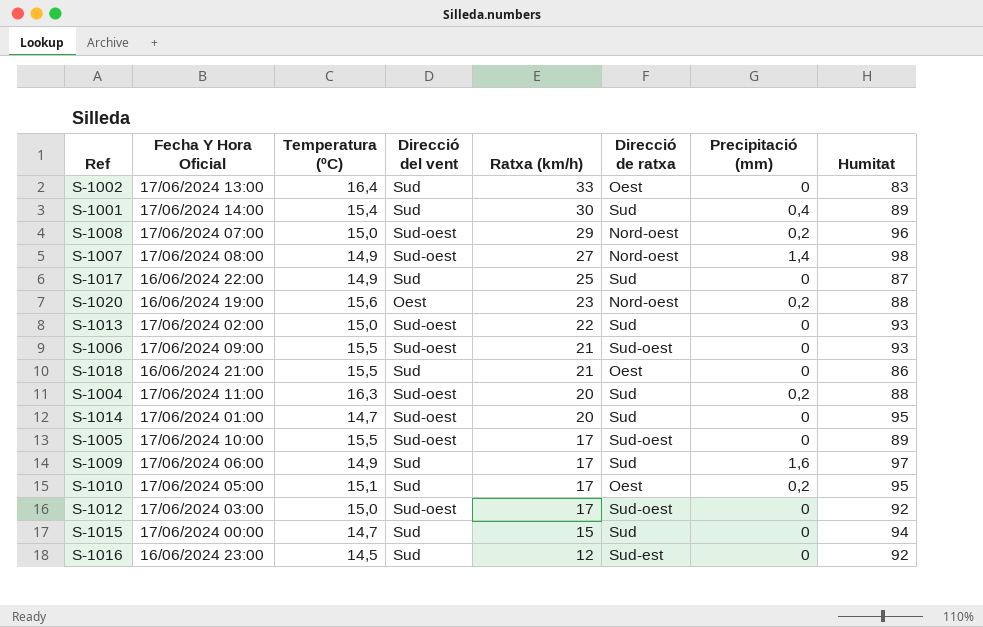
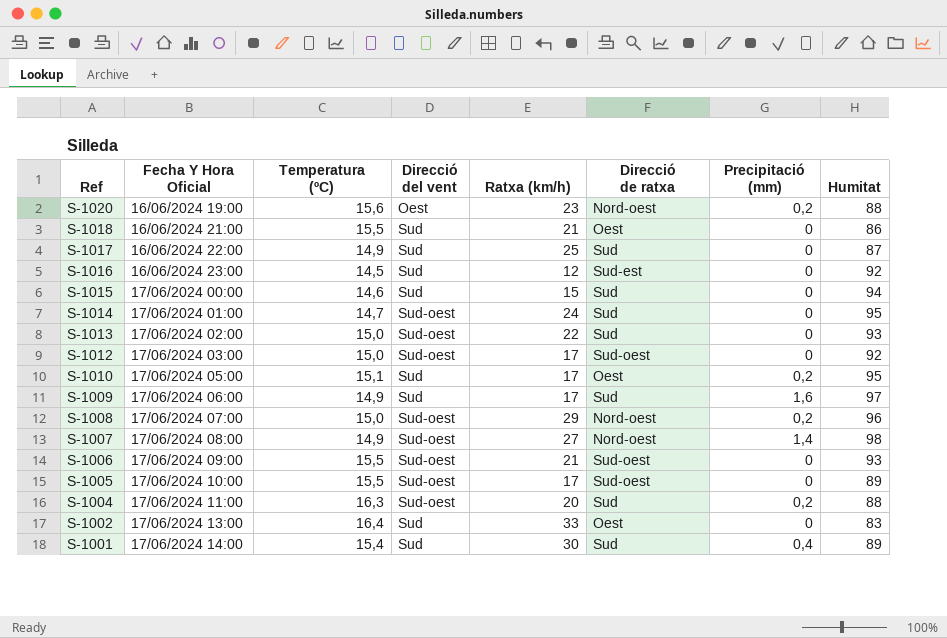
row order: Ratxa (km/h) descending -> Ref descending
S-1015 | Temperatura (ºC): 14,7 -> 14,6
S-1014 | Ratxa (km/h): 20 -> 24

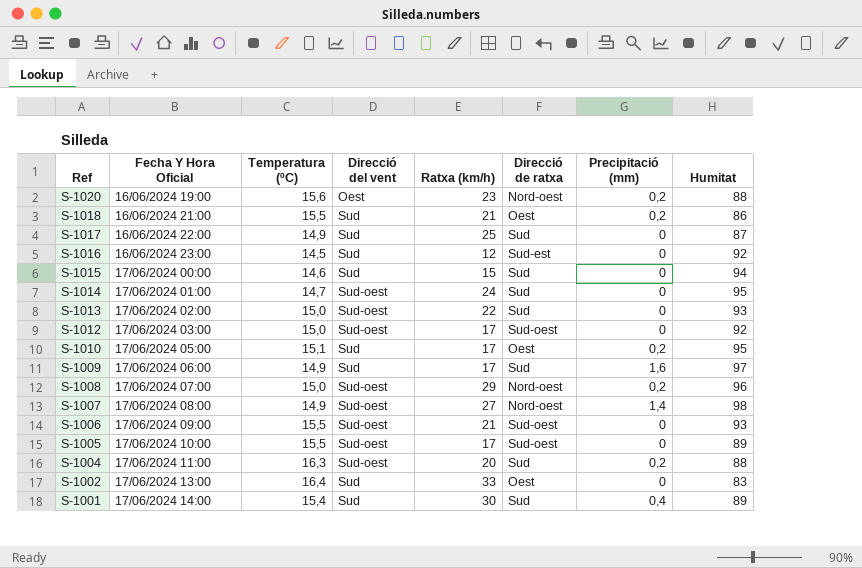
S-1018 | Precipitació (mm): 0 -> 0,2

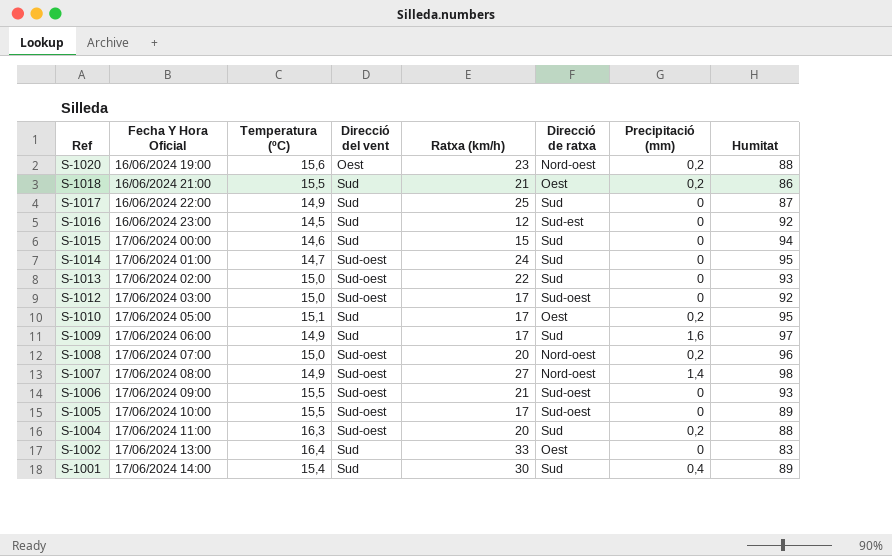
S-1008 | Ratxa (km/h): 29 -> 20

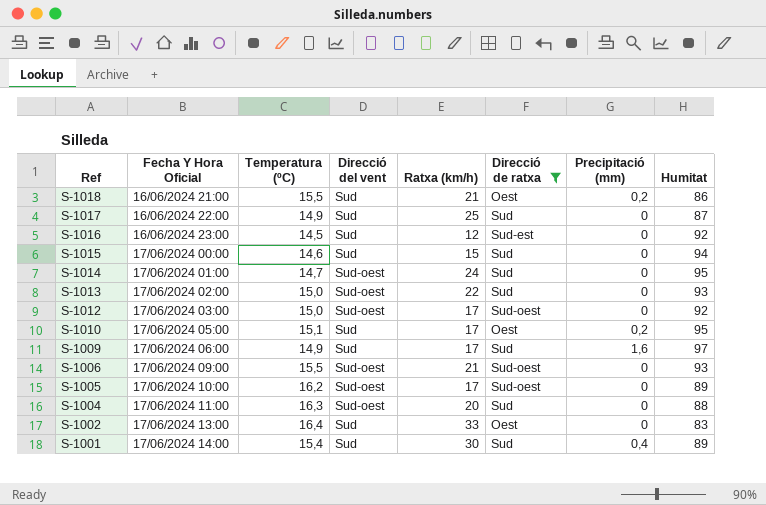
filter: none -> Direcció de ratxa != Nord-oest
S-1005 | Temperatura (ºC): 15,5 -> 16,2
S-1004 | Precipitació (mm): 0,2 -> 0

